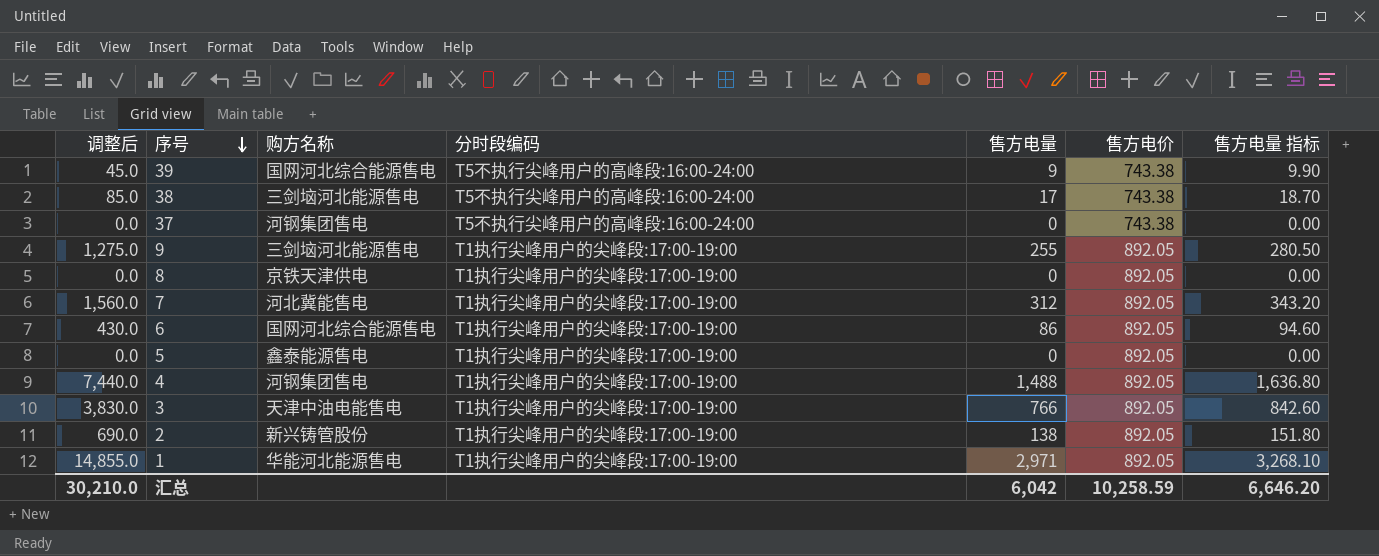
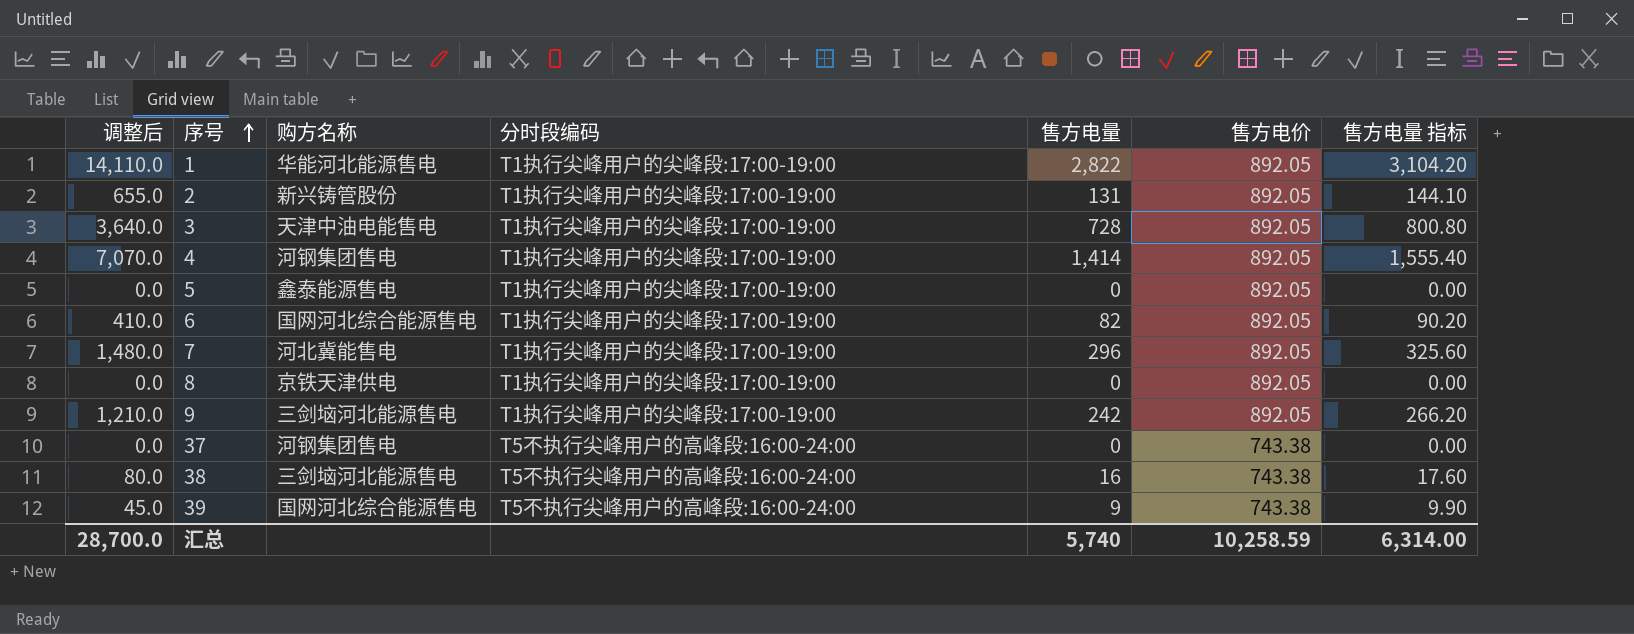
row order: 序号 descending -> 序号 ascending
1 | 调整后: 14,855.0 -> 14,110.0
1 | 售方电量: 2,971 -> 2,822
1 | 售方电量 指标: 3,268.10 -> 3,104.20
2 | 调整后: 690.0 -> 655.0
2 | 售方电量: 138 -> 131
2 | 售方电量 指标: 151.80 -> 144.10
3 | 调整后: 3,830.0 -> 3,640.0
3 | 售方电量: 766 -> 728
3 | 售方电量 指标: 842.60 -> 800.80
4 | 调整后: 7,440.0 -> 7,070.0
4 | 售方电量: 1,488 -> 1,414
4 | 售方电量 指标: 1,636.80 -> 1,555.40
6 | 调整后: 430.0 -> 410.0
6 | 售方电量: 86 -> 82
6 | 售方电量 指标: 94.60 -> 90.20
7 | 调整后: 1,560.0 -> 1,480.0
7 | 售方电量: 312 -> 296
7 | 售方电量 指标: 343.20 -> 325.60
9 | 调整后: 1,275.0 -> 1,210.0
9 | 售方电量: 255 -> 242
9 | 售方电量 指标: 280.50 -> 266.20
38 | 调整后: 85.0 -> 80.0
38 | 售方电量: 17 -> 16
38 | 售方电量 指标: 18.70 -> 17.60
汇总 | 调整后: 30,210.0 -> 28,700.0
汇总 | 售方电量: 6,042 -> 5,740
汇总 | 售方电量 指标: 6,646.20 -> 6,314.00

